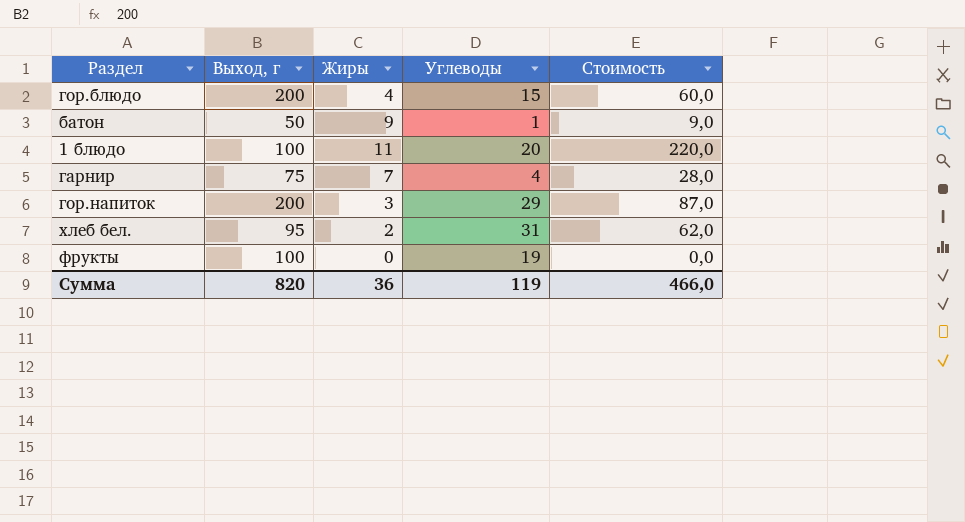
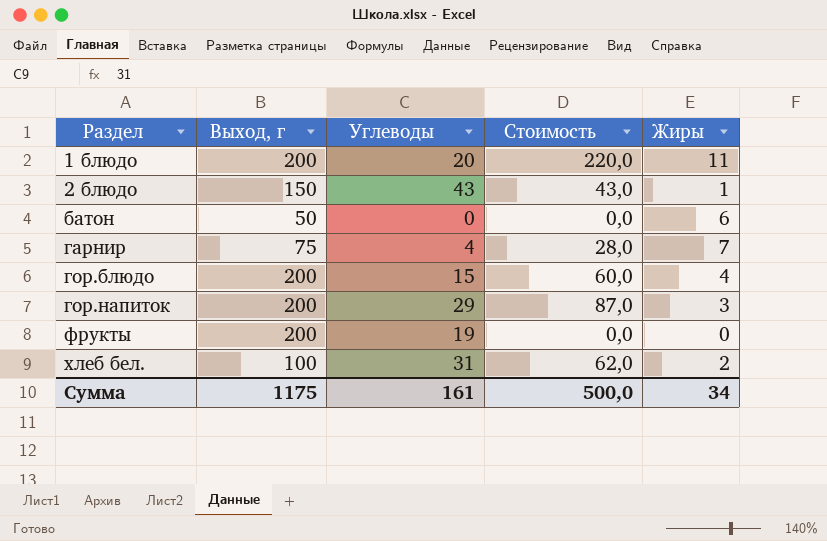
row order: none -> Раздел ascending
column Жиры | position: 3 -> 5
1 блюдо | Выход, г: 100 -> 200
row 2 блюдо: none -> 150 | 43 | 43,0 | 1
батон | Углеводы: 1 -> 0
батон | Стоимость: 9,0 -> 0,0
батон | Жиры: 9 -> 6
фрукты | Выход, г: 100 -> 200
хлеб бел. | Выход, г: 95 -> 100
Сумма | Выход, г: 820 -> 1175
Сумма | Углеводы: 119 -> 161
Сумма | Стоимость: 466,0 -> 500,0
Сумма | Жиры: 36 -> 34

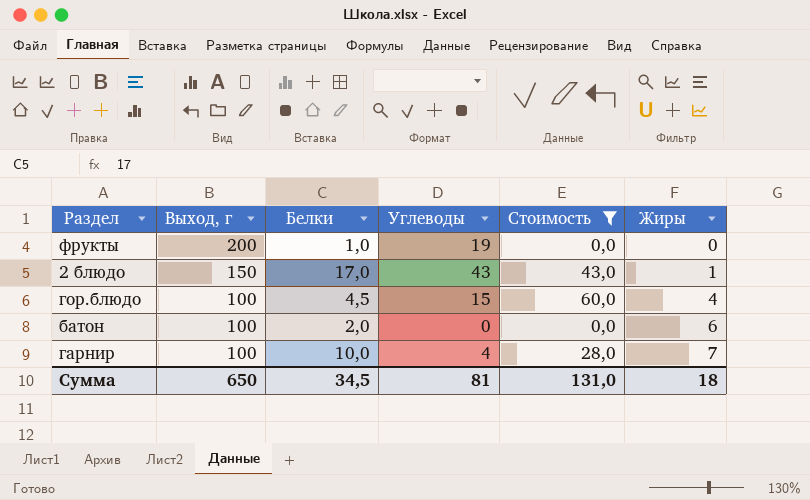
filter: none -> Стоимость <= 60,0
row order: Раздел ascending -> Выход, г descending
column Белки | position: none -> 3
гор.блюдо | Выход, г: 200 -> 100
батон | Выход, г: 50 -> 100
гарнир | Выход, г: 75 -> 100
Сумма | Выход, г: 1175 -> 650
Сумма | Углеводы: 161 -> 81
Сумма | Стоимость: 500,0 -> 131,0
Сумма | Жиры: 34 -> 18

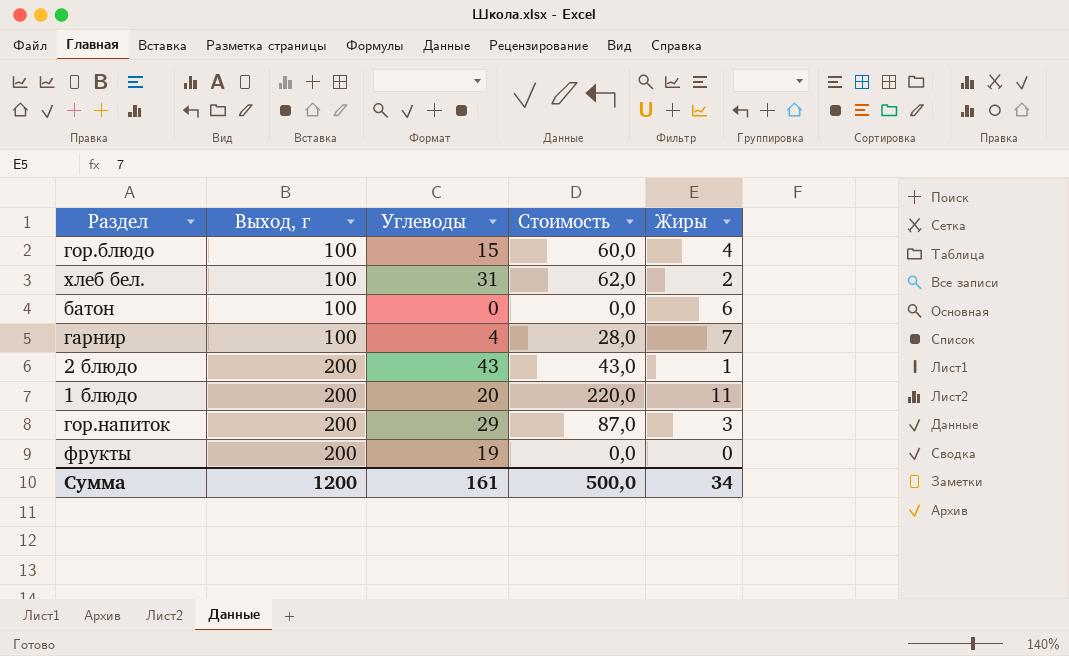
filter: Стоимость <= 60,0 -> none
row order: Выход, г descending -> Выход, г ascending
column Белки | position: 3 -> none
2 блюдо | Выход, г: 150 -> 200
Сумма | Выход, г: 650 -> 1200
Сумма | Углеводы: 81 -> 161
Сумма | Стоимость: 131,0 -> 500,0
Сумма | Жиры: 18 -> 34

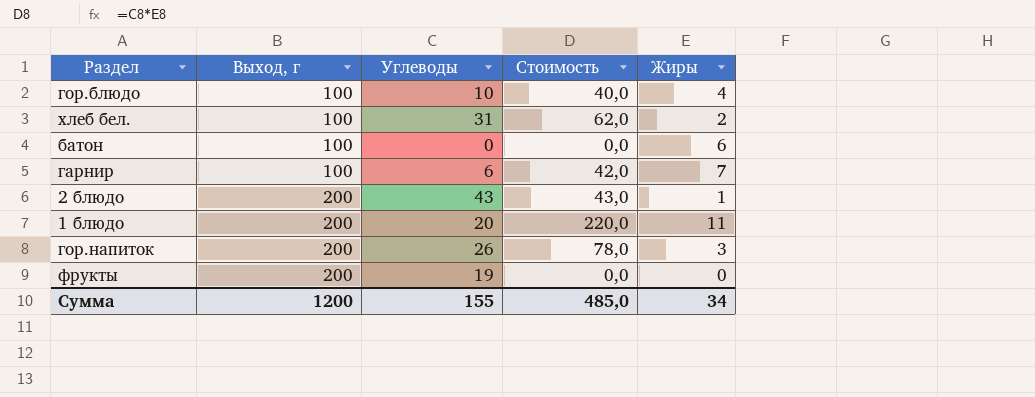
гор.блюдо | Углеводы: 15 -> 10
гор.блюдо | Стоимость: 60,0 -> 40,0
гарнир | Углеводы: 4 -> 6
гарнир | Стоимость: 28,0 -> 42,0
гор.напиток | Углеводы: 29 -> 26
гор.напиток | Стоимость: 87,0 -> 78,0
Сумма | Углеводы: 161 -> 155
Сумма | Стоимость: 500,0 -> 485,0

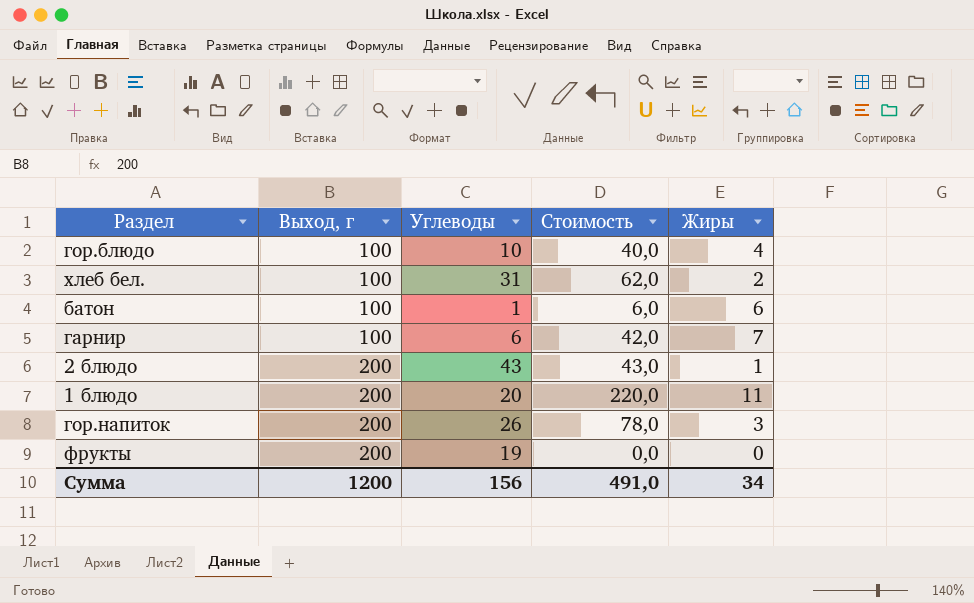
батон | Углеводы: 0 -> 1
батон | Стоимость: 0,0 -> 6,0
Сумма | Углеводы: 155 -> 156
Сумма | Стоимость: 485,0 -> 491,0

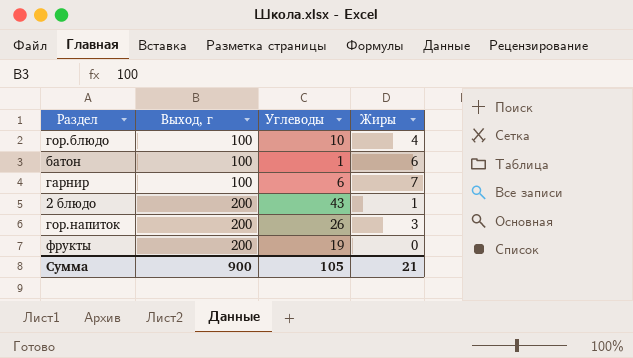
column Стоимость | formula: [Углеводы] * [Жиры] -> none
row хлеб бел.: 100 | 31 | 62,0 | 2 -> none
row 1 блюдо: 200 | 20 | 220,0 | 11 -> none
Сумма | Выход, г: 1200 -> 900
Сумма | Углеводы: 156 -> 105
Сумма | Жиры: 34 -> 21

